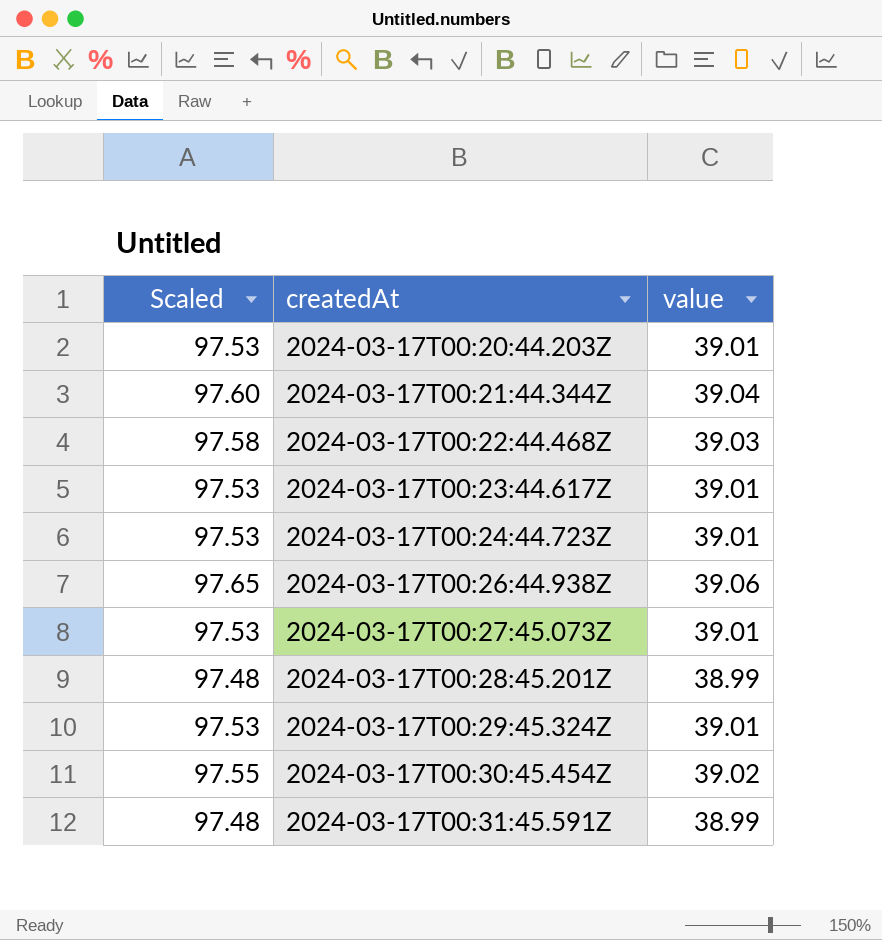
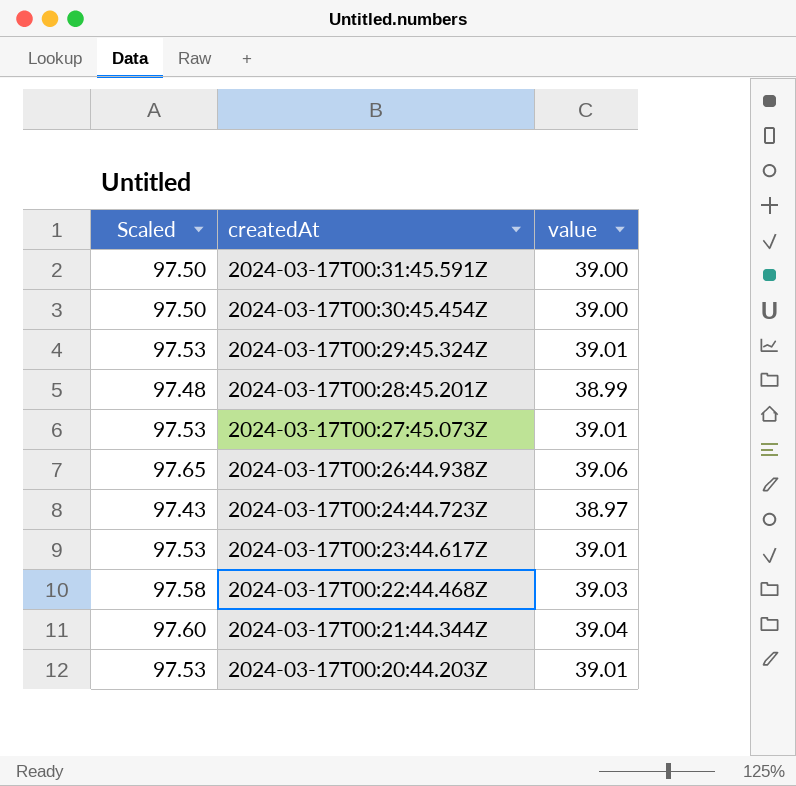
row order: createdAt ascending -> createdAt descending
2024-03-17T00:31:45.591Z | Scaled: 97.48 -> 97.50
2024-03-17T00:31:45.591Z | value: 38.99 -> 39.00
2024-03-17T00:30:45.454Z | Scaled: 97.55 -> 97.50
2024-03-17T00:30:45.454Z | value: 39.02 -> 39.00
2024-03-17T00:24:44.723Z | Scaled: 97.53 -> 97.43
2024-03-17T00:24:44.723Z | value: 39.01 -> 38.97

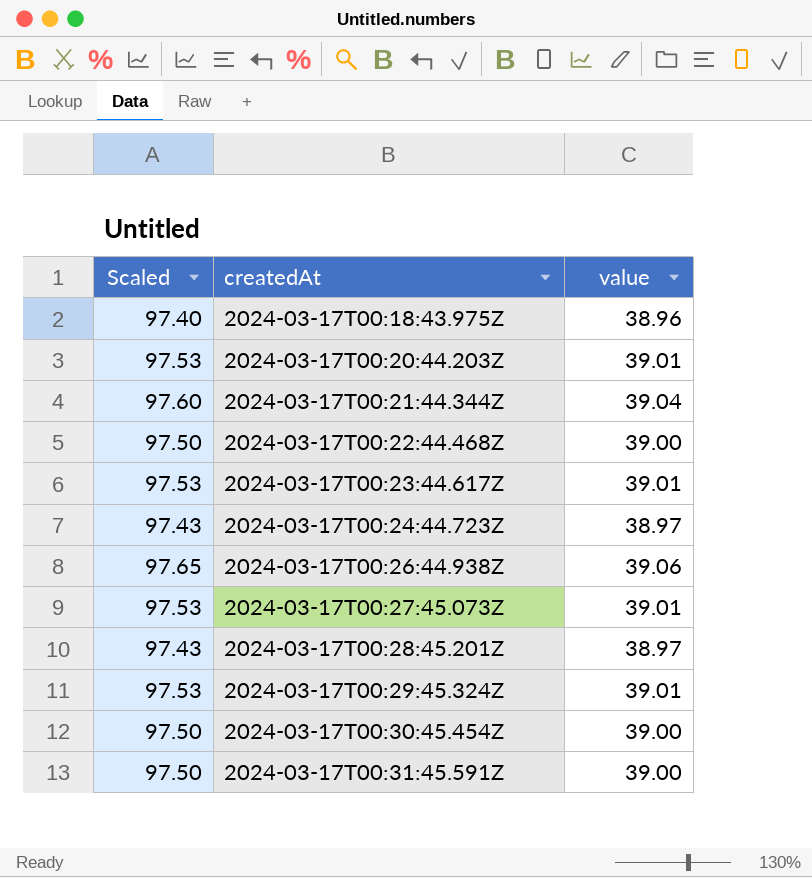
row order: createdAt descending -> createdAt ascending
row 2024-03-17T00:18:43.975Z: none -> 97.40 | 38.96
2024-03-17T00:22:44.468Z | Scaled: 97.58 -> 97.50
2024-03-17T00:22:44.468Z | value: 39.03 -> 39.00
2024-03-17T00:28:45.201Z | Scaled: 97.48 -> 97.43
2024-03-17T00:28:45.201Z | value: 38.99 -> 38.97

